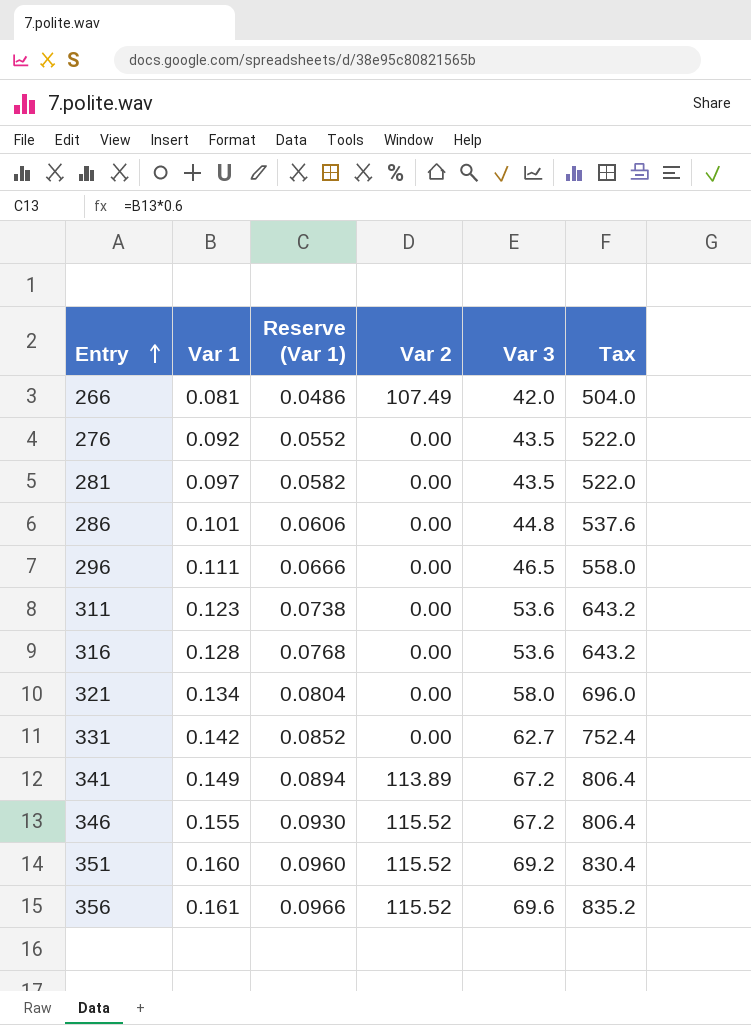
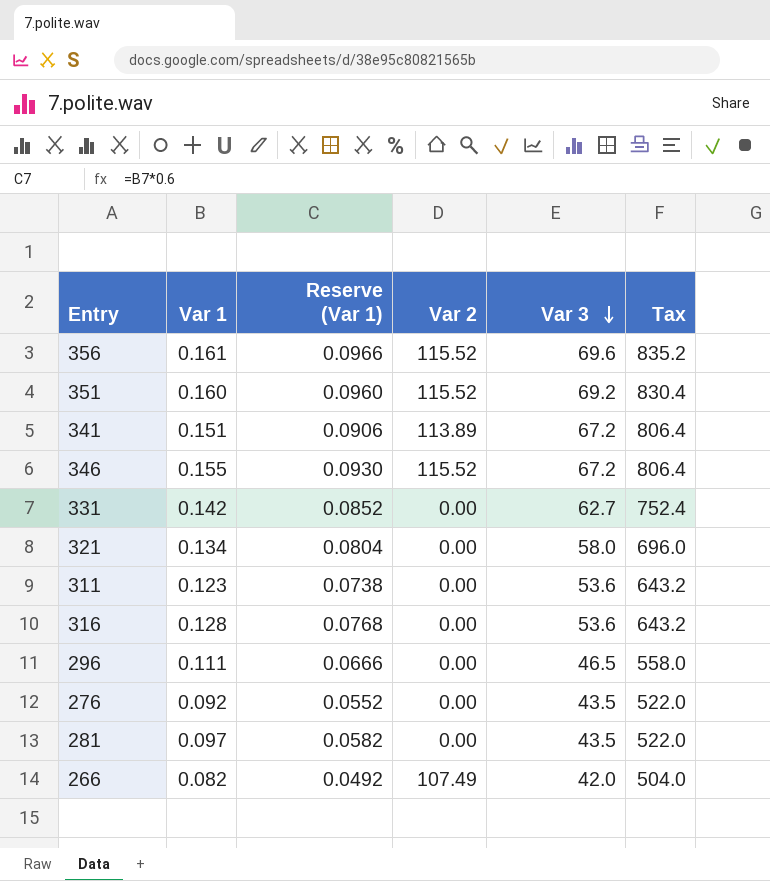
row order: Entry ascending -> Var 3 descending
row 286: 0.101 | 0.0606 | 0.00 | 44.8 | 537.6 -> none
341 | Var 1: 0.149 -> 0.151
341 | Reserve (Var 1): 0.0894 -> 0.0906
266 | Var 1: 0.081 -> 0.082
266 | Reserve (Var 1): 0.0486 -> 0.0492

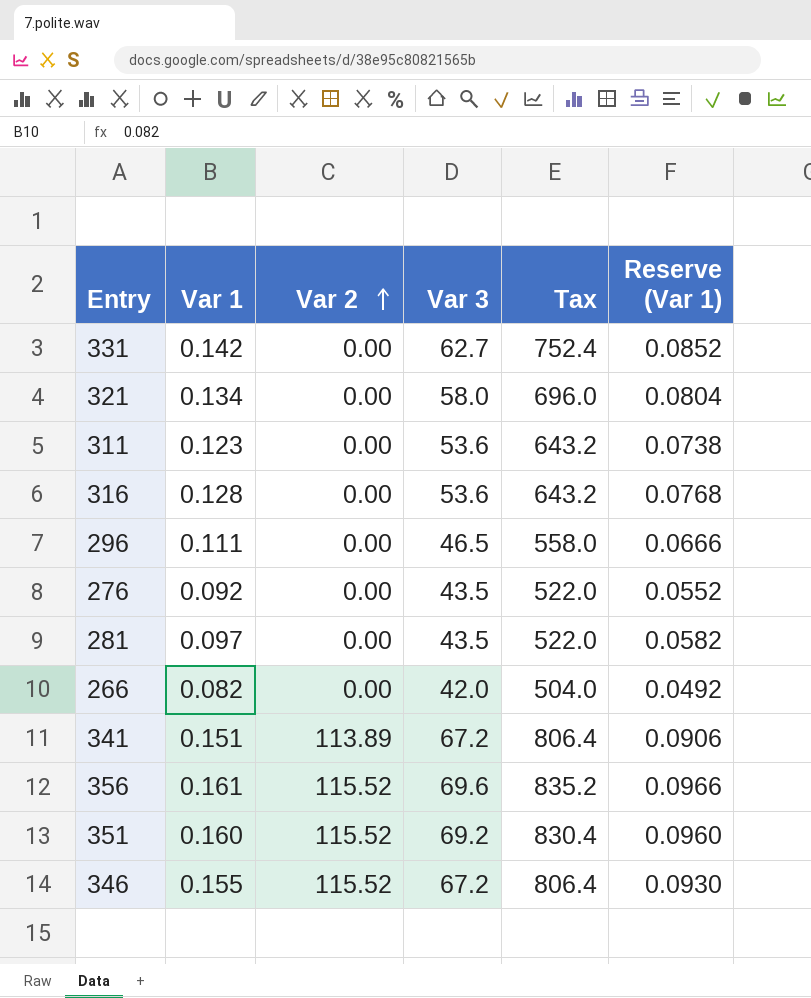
row order: Var 3 descending -> Var 2 ascending
column Reserve (Var 1) | position: 3 -> 6
266 | Var 2: 107.49 -> 0.00

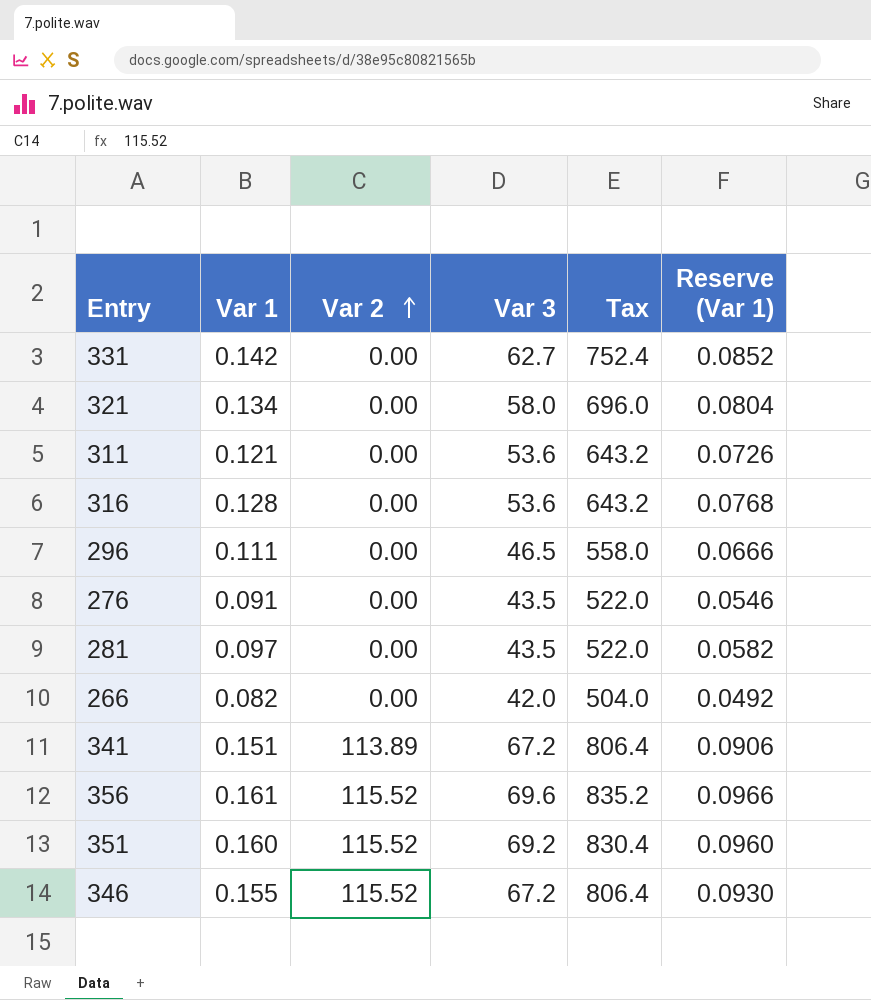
311 | Var 1: 0.123 -> 0.121
311 | Reserve (Var 1): 0.0738 -> 0.0726
276 | Var 1: 0.092 -> 0.091
276 | Reserve (Var 1): 0.0552 -> 0.0546

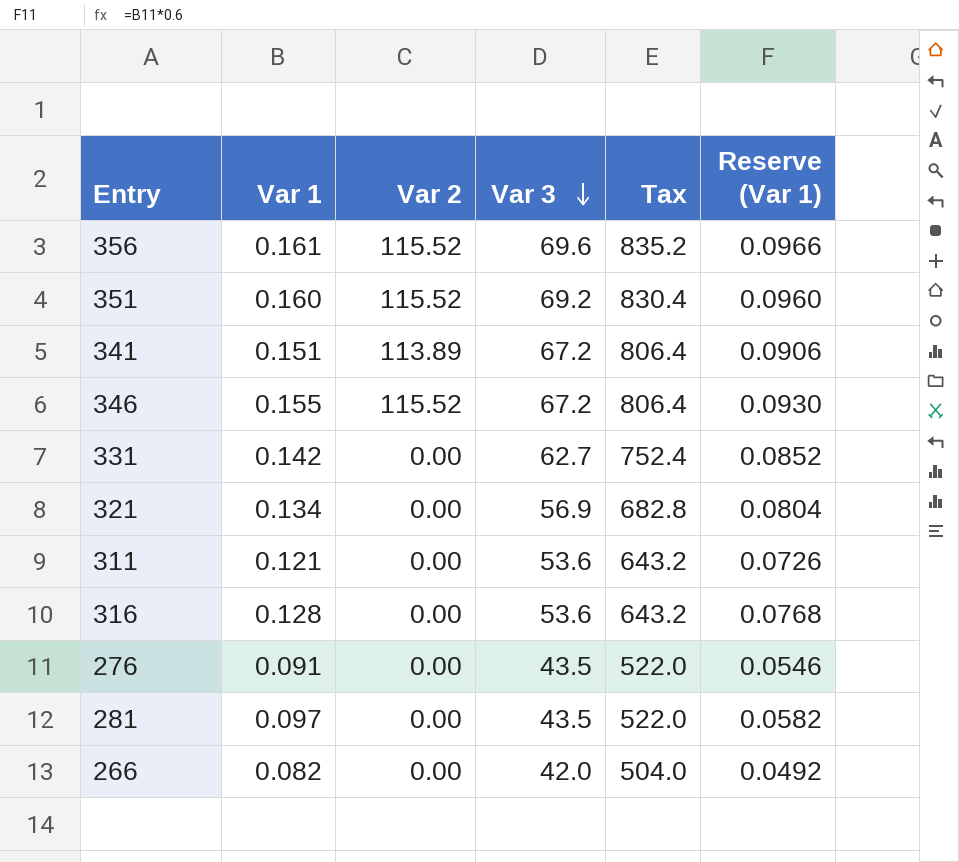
row order: Var 2 ascending -> Var 3 descending
row 296: 0.111 | 0.00 | 46.5 | 558.0 | 0.0666 -> none
321 | Var 3: 58.0 -> 56.9
321 | Tax: 696.0 -> 682.8

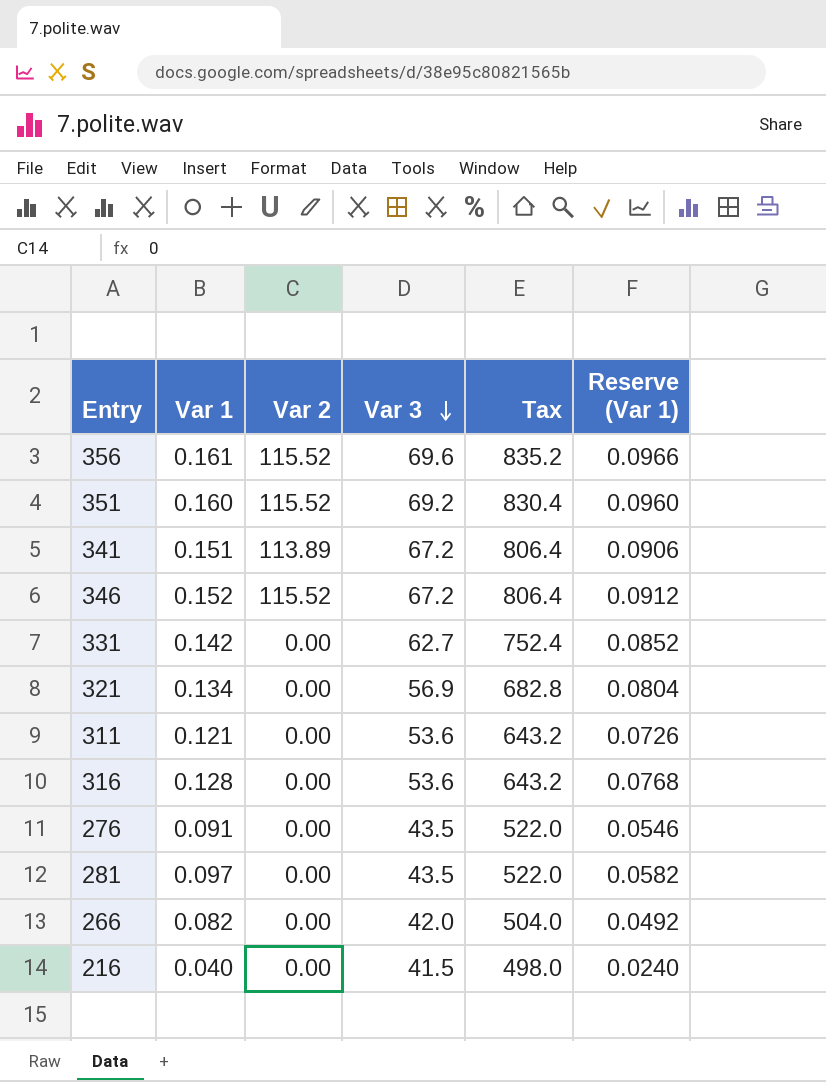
346 | Var 1: 0.155 -> 0.152
346 | Reserve (Var 1): 0.0930 -> 0.0912
row 216: none -> 0.040 | 0.00 | 41.5 | 498.0 | 0.0240

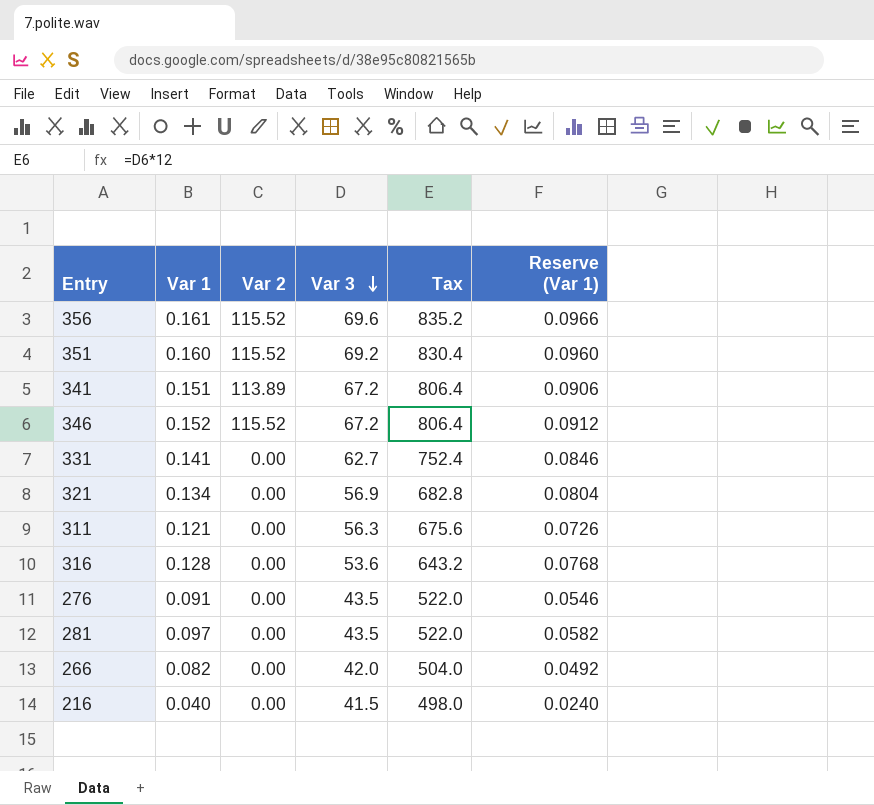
331 | Var 1: 0.142 -> 0.141
331 | Reserve (Var 1): 0.0852 -> 0.0846
311 | Var 3: 53.6 -> 56.3
311 | Tax: 643.2 -> 675.6

